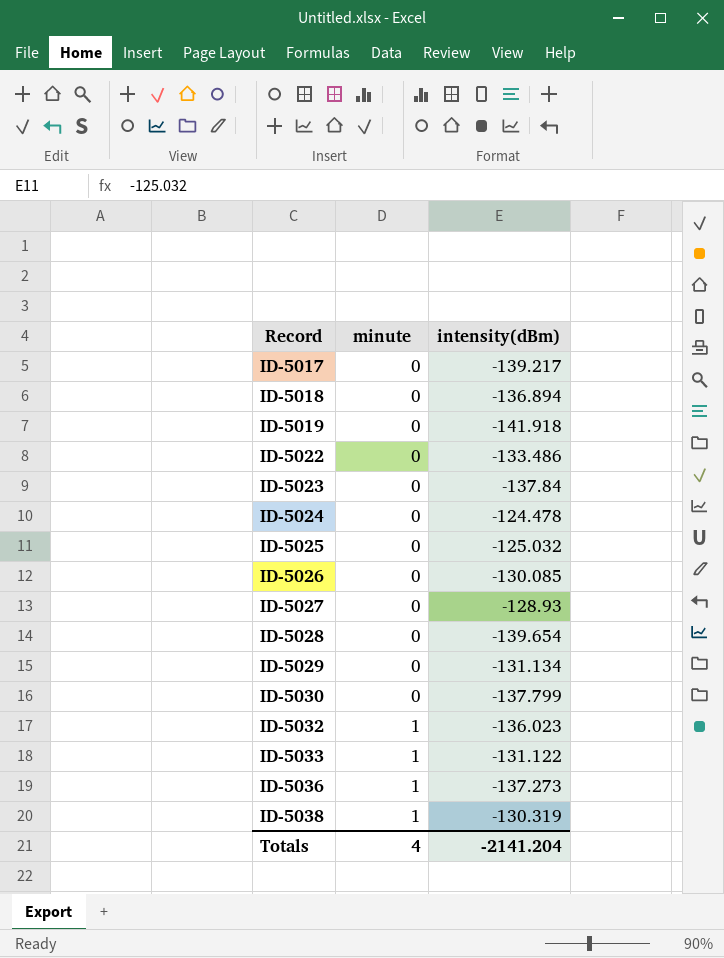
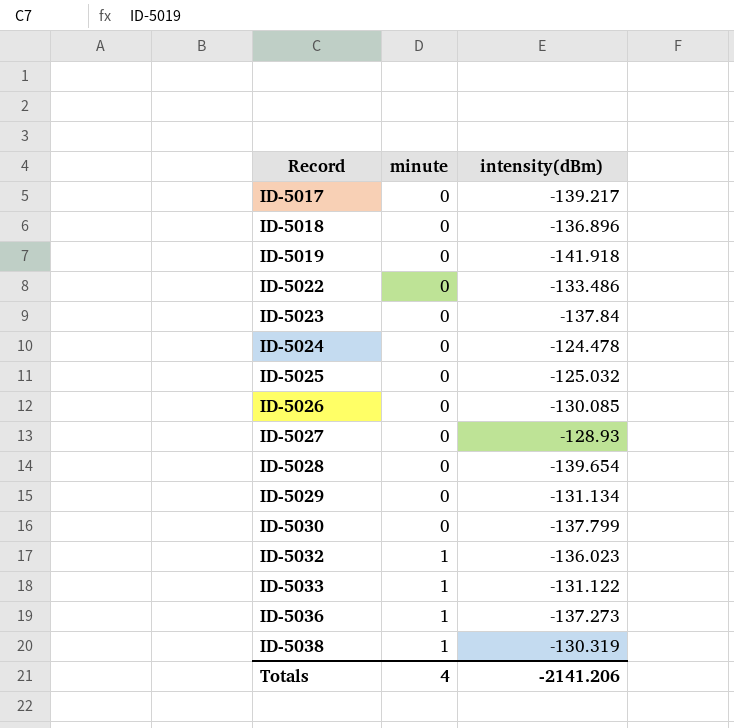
ID-5018 | intensity(dBm): -136.894 -> -136.896
Totals | intensity(dBm): -2141.204 -> -2141.206

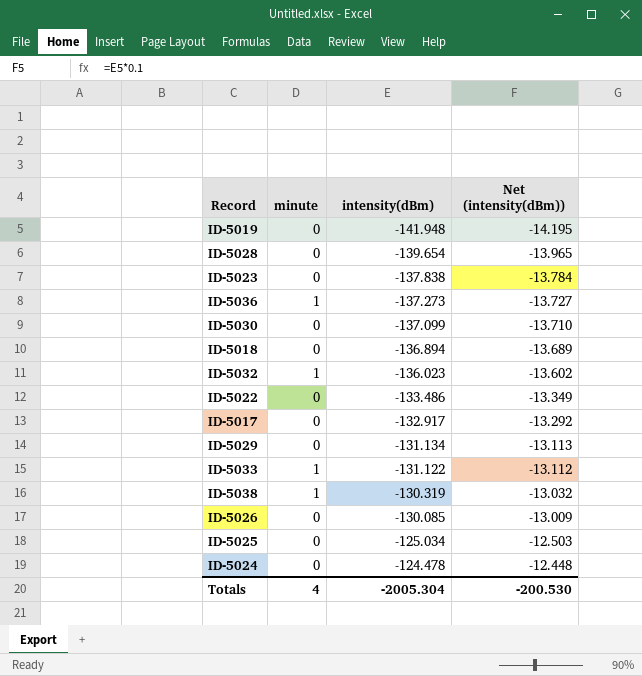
row order: Record ascending -> intensity(dBm) ascending
column Net (intensity(dBm)) | formula: none -> [intensity(dBm)] * 0.1
row ID-5027: 0 | -128.93 -> none
ID-5019 | intensity(dBm): -141.918 -> -141.948
ID-5023 | intensity(dBm): -137.84 -> -137.838
ID-5030 | intensity(dBm): -137.799 -> -137.099
ID-5018 | intensity(dBm): -136.896 -> -136.894
ID-5017 | intensity(dBm): -139.217 -> -132.917
ID-5025 | intensity(dBm): -125.032 -> -125.034
Totals | intensity(dBm): -2141.206 -> -2005.304

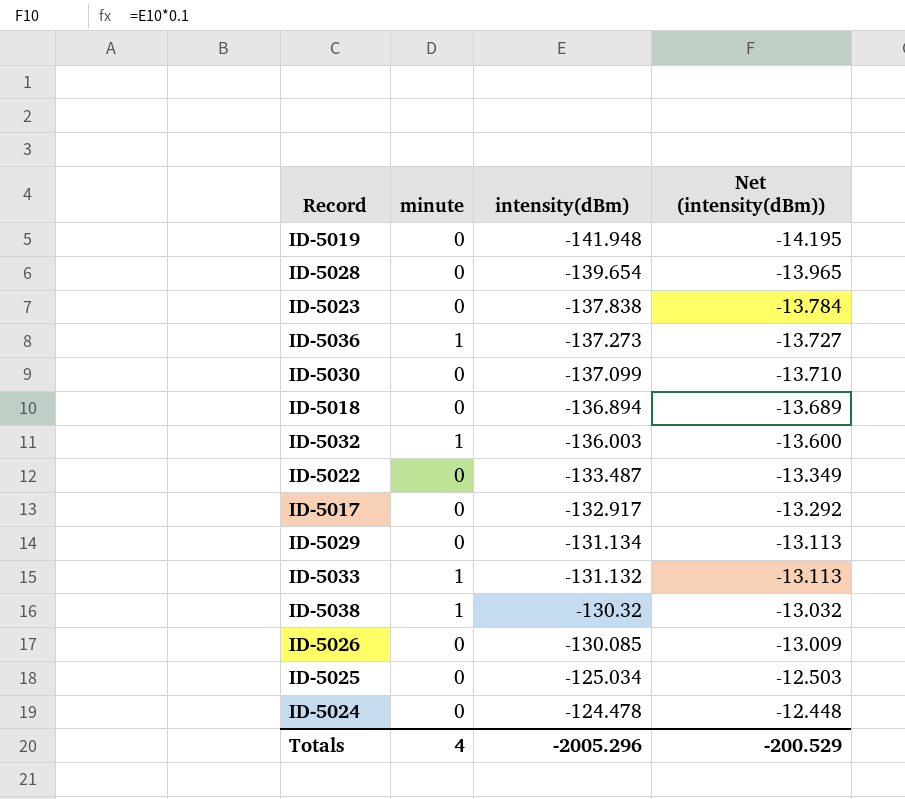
ID-5032 | intensity(dBm): -136.023 -> -136.003
ID-5032 | Net (intensity(dBm)): -13.602 -> -13.600
ID-5022 | intensity(dBm): -133.486 -> -133.487
ID-5033 | intensity(dBm): -131.122 -> -131.132
ID-5033 | Net (intensity(dBm)): -13.112 -> -13.113
ID-5038 | intensity(dBm): -130.319 -> -130.32
Totals | intensity(dBm): -2005.304 -> -2005.296
Totals | Net (intensity(dBm)): -200.530 -> -200.529

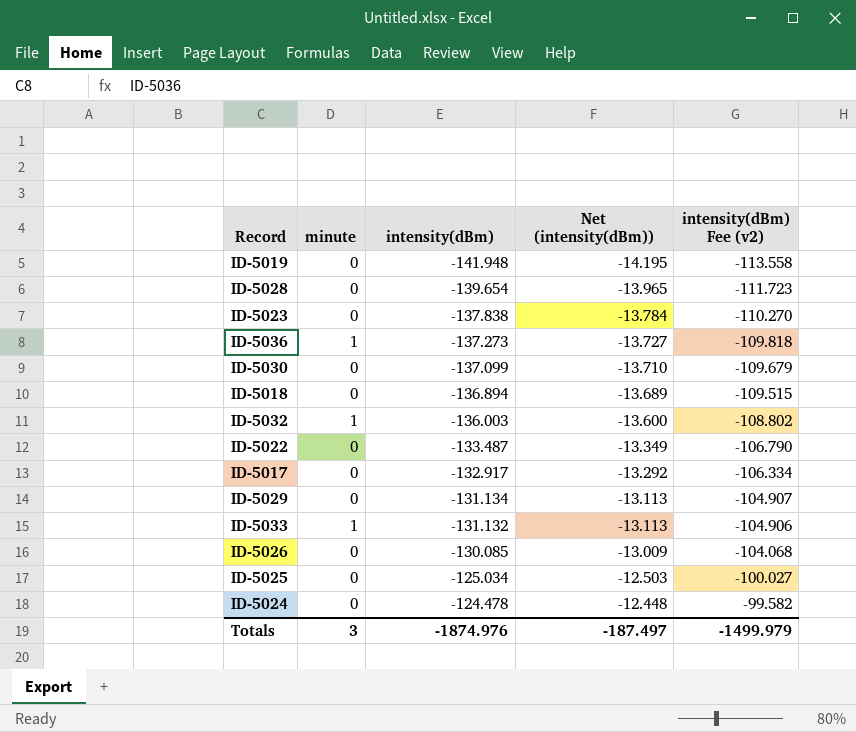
column intensity(dBm) Fee (v2) | formula: none -> [intensity(dBm)] * 0.8
row ID-5038: 1 | -130.32 | -13.032 -> none
Totals | minute: 4 -> 3
Totals | intensity(dBm): -2005.296 -> -1874.976
Totals | Net (intensity(dBm)): -200.529 -> -187.497

